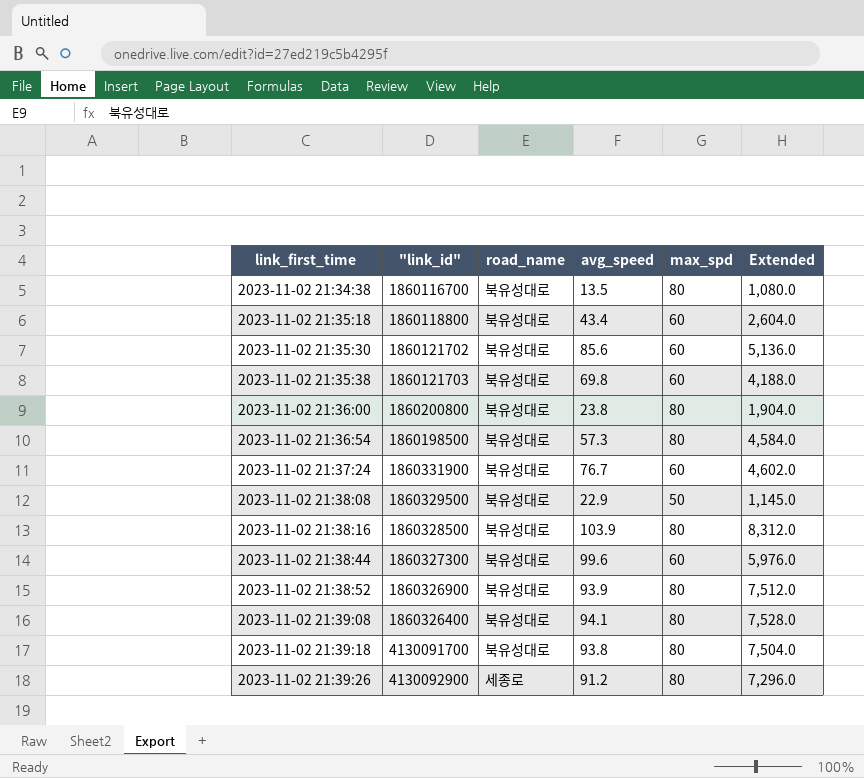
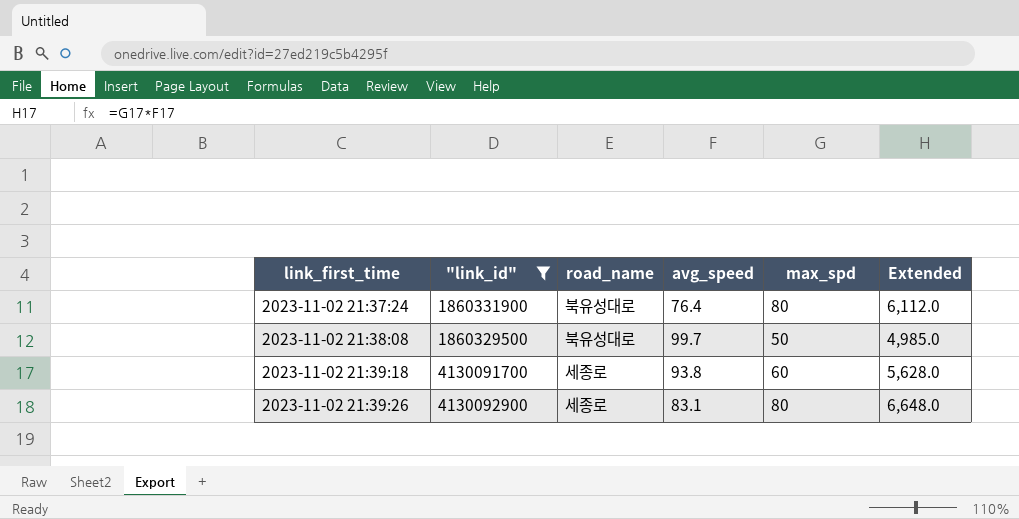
filter: none -> "link_id" >= 1860329500
2023-11-02 21:37:24 | avg_speed: 76.7 -> 76.4
2023-11-02 21:37:24 | max_spd: 60 -> 80
2023-11-02 21:37:24 | Extended: 4,602.0 -> 6,112.0
2023-11-02 21:38:08 | avg_speed: 22.9 -> 99.7
2023-11-02 21:38:08 | Extended: 1,145.0 -> 4,985.0
2023-11-02 21:39:18 | road_name: 북유성대로 -> 세종로
2023-11-02 21:39:18 | max_spd: 80 -> 60
2023-11-02 21:39:18 | Extended: 7,504.0 -> 5,628.0
2023-11-02 21:39:26 | avg_speed: 91.2 -> 83.1
2023-11-02 21:39:26 | Extended: 7,296.0 -> 6,648.0

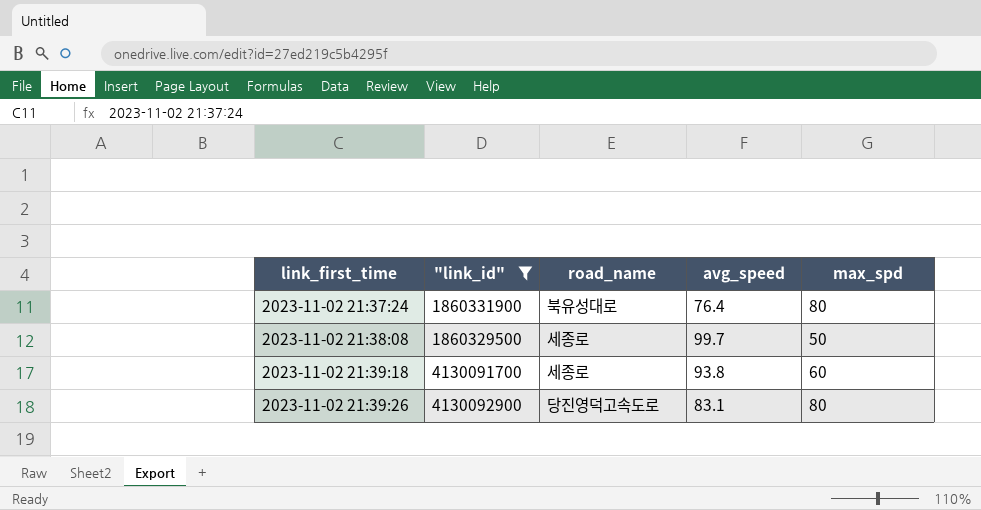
column Extended | formula: [avg_speed] * [max_spd] -> none
2023-11-02 21:38:08 | road_name: 북유성대로 -> 세종로
2023-11-02 21:39:26 | road_name: 세종로 -> 당진영덕고속도로

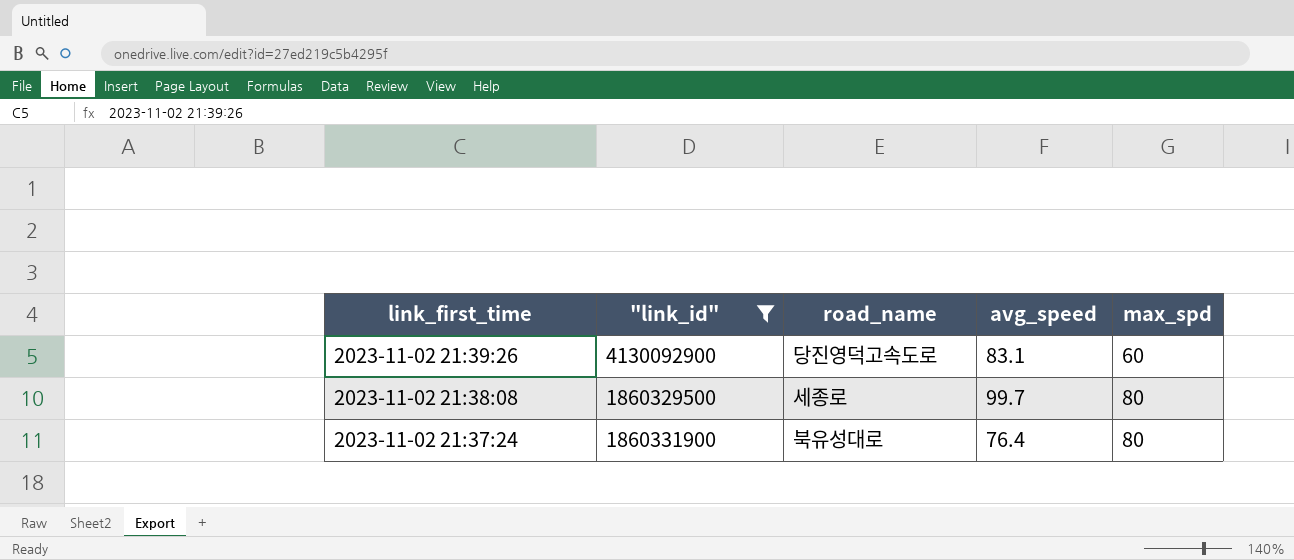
row order: link_first_time ascending -> link_first_time descending
row 2023-11-02 21:39:18: 4130091700 | 세종로 | 93.8 | 60 -> none
2023-11-02 21:39:26 | max_spd: 80 -> 60
2023-11-02 21:38:08 | max_spd: 50 -> 80

